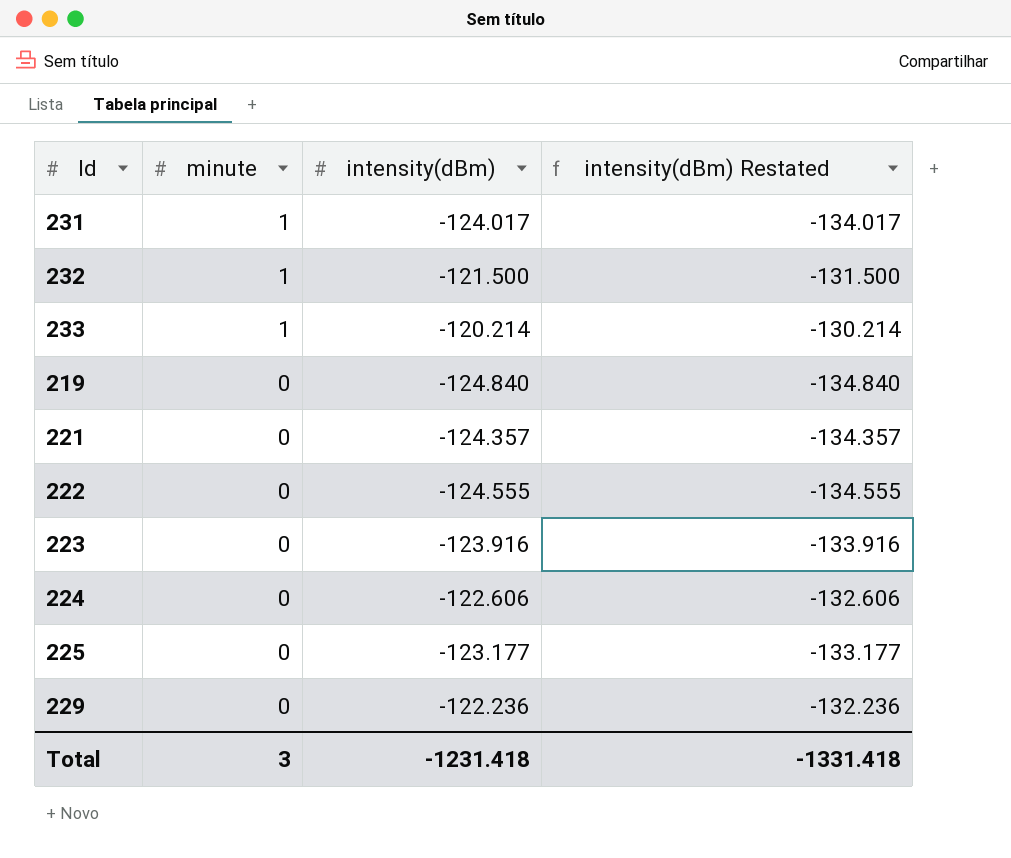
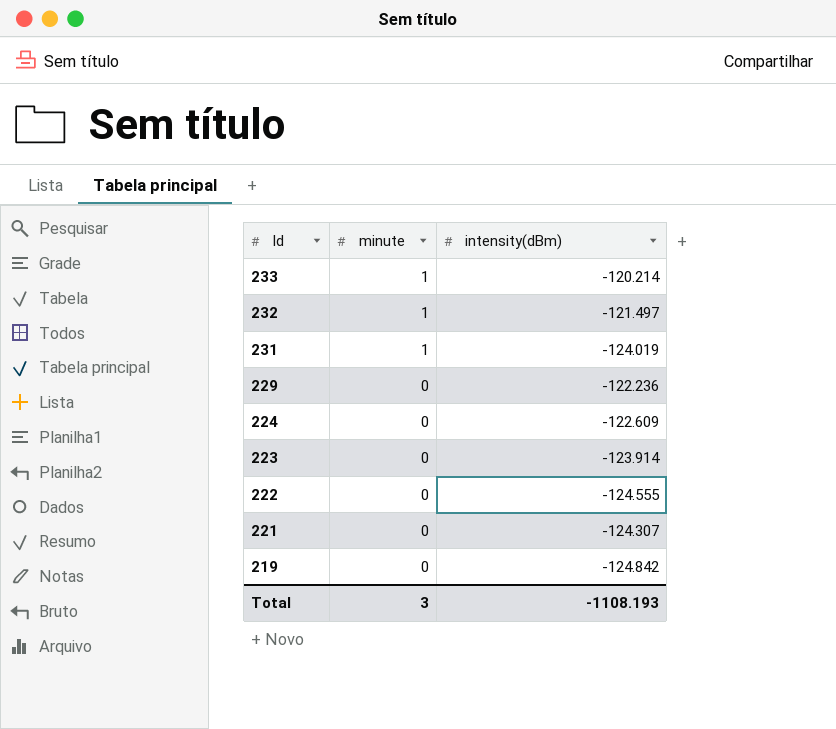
row order: minute descending -> Id descending
column intensity(dBm) Restated | formula: [intensity(dBm)] - 10 -> none
row 225: 0 | -123.177 | -133.177 -> none
232 | intensity(dBm): -121.500 -> -121.497
231 | intensity(dBm): -124.017 -> -124.019
224 | intensity(dBm): -122.606 -> -122.609
223 | intensity(dBm): -123.916 -> -123.914
221 | intensity(dBm): -124.357 -> -124.307
219 | intensity(dBm): -124.840 -> -124.842
Total | intensity(dBm): -1231.418 -> -1108.193

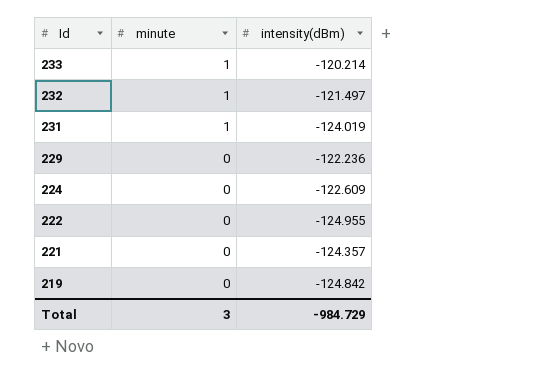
row 223: 0 | -123.914 -> none
222 | intensity(dBm): -124.555 -> -124.955
221 | intensity(dBm): -124.307 -> -124.357
Total | intensity(dBm): -1108.193 -> -984.729

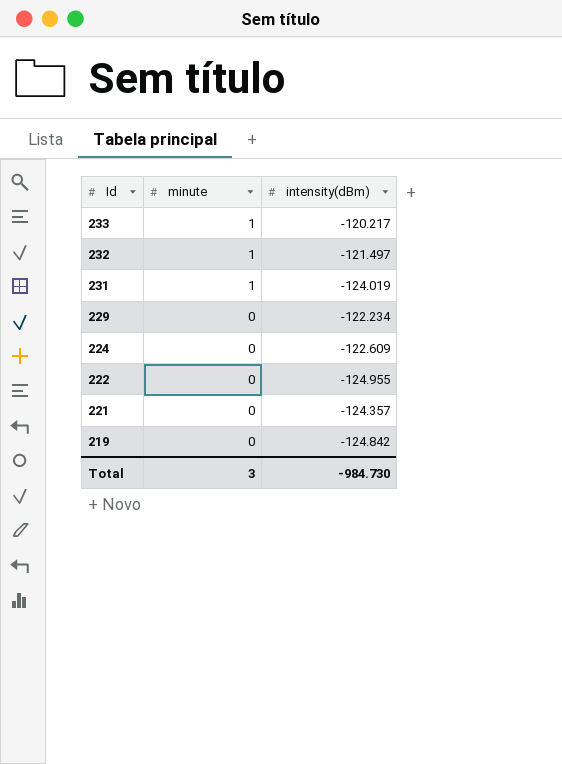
233 | intensity(dBm): -120.214 -> -120.217
229 | intensity(dBm): -122.236 -> -122.234
Total | intensity(dBm): -984.729 -> -984.730

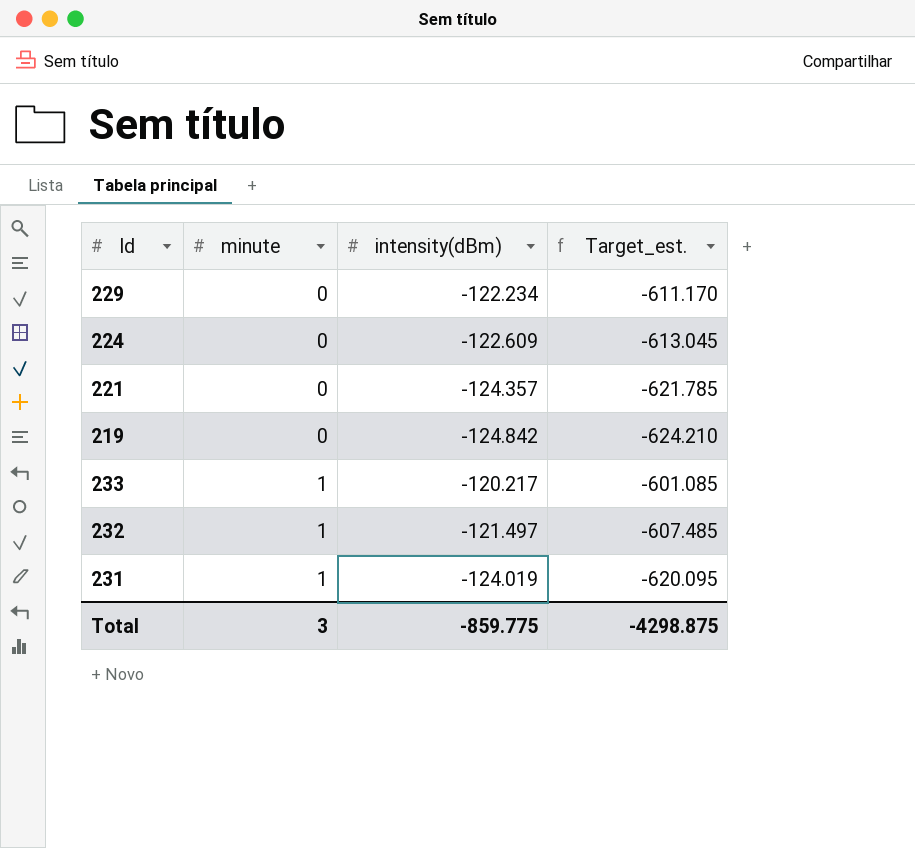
row order: Id descending -> minute ascending
column Target_est. | formula: none -> [intensity(dBm)] * 5
row 222: 0 | -124.955 -> none
Total | intensity(dBm): -984.730 -> -859.775

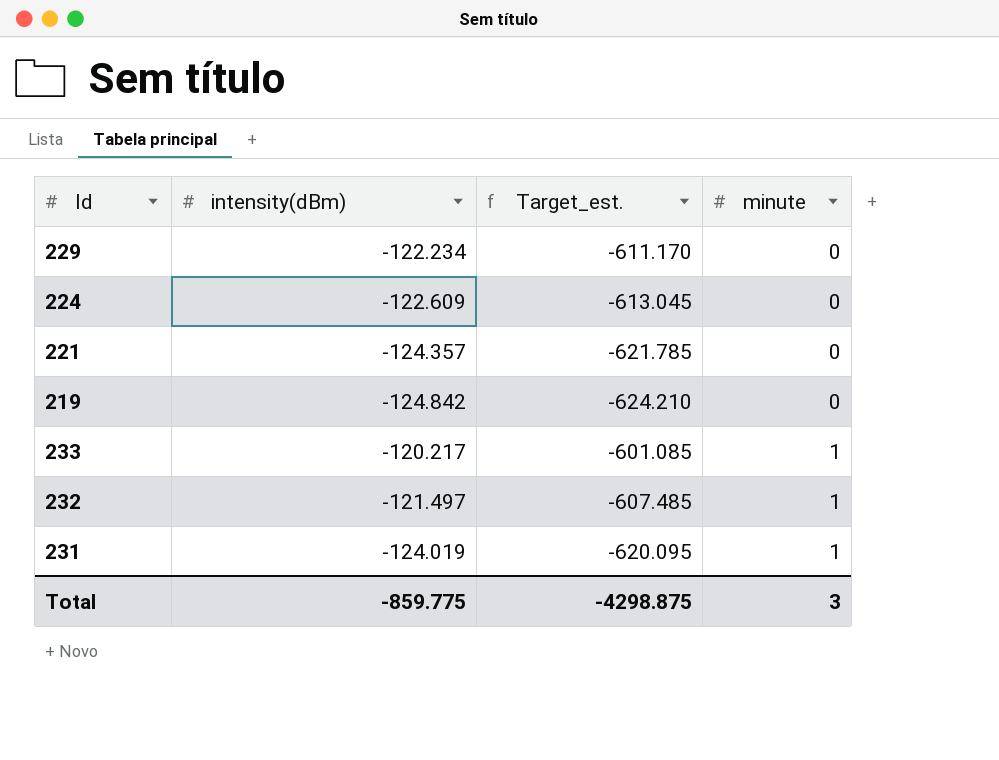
column minute | position: 2 -> 4

